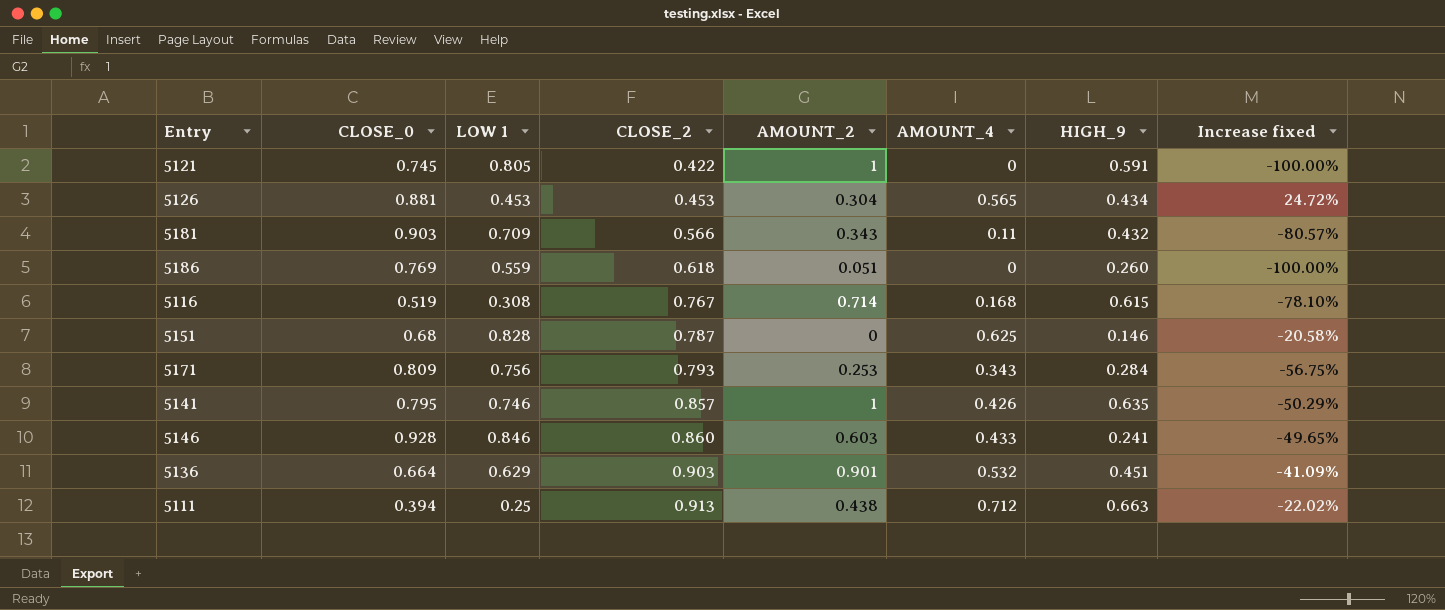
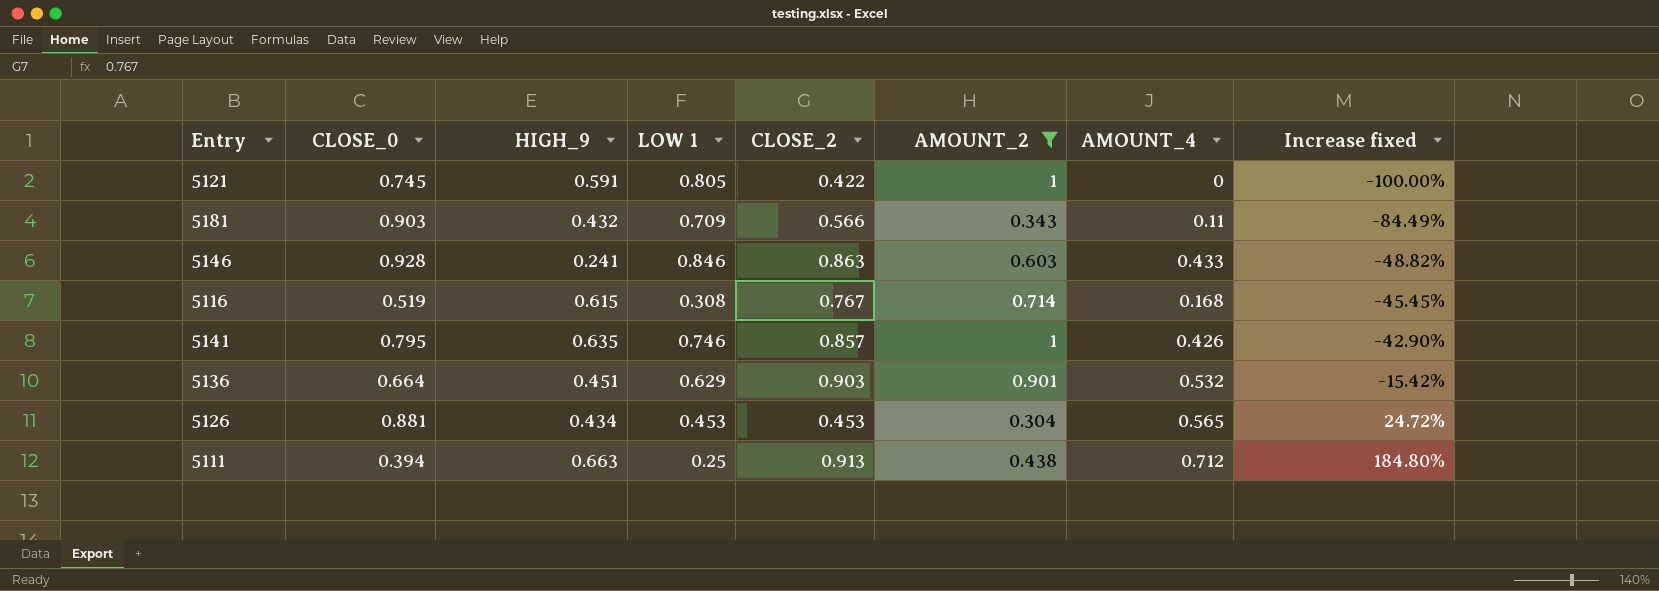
filter: none -> AMOUNT_2 >= 0.304
row order: CLOSE_2 ascending -> Increase fixed ascending
column HIGH_9 | position: 7 -> 3
column Increase fixed | formula: ([AMOUNT_4] - [CLOSE_2]) / [CLOSE_2] -> ([AMOUNT_4] - [LOW 1]) / [LOW 1]
5146 | CLOSE_2: 0.860 -> 0.863

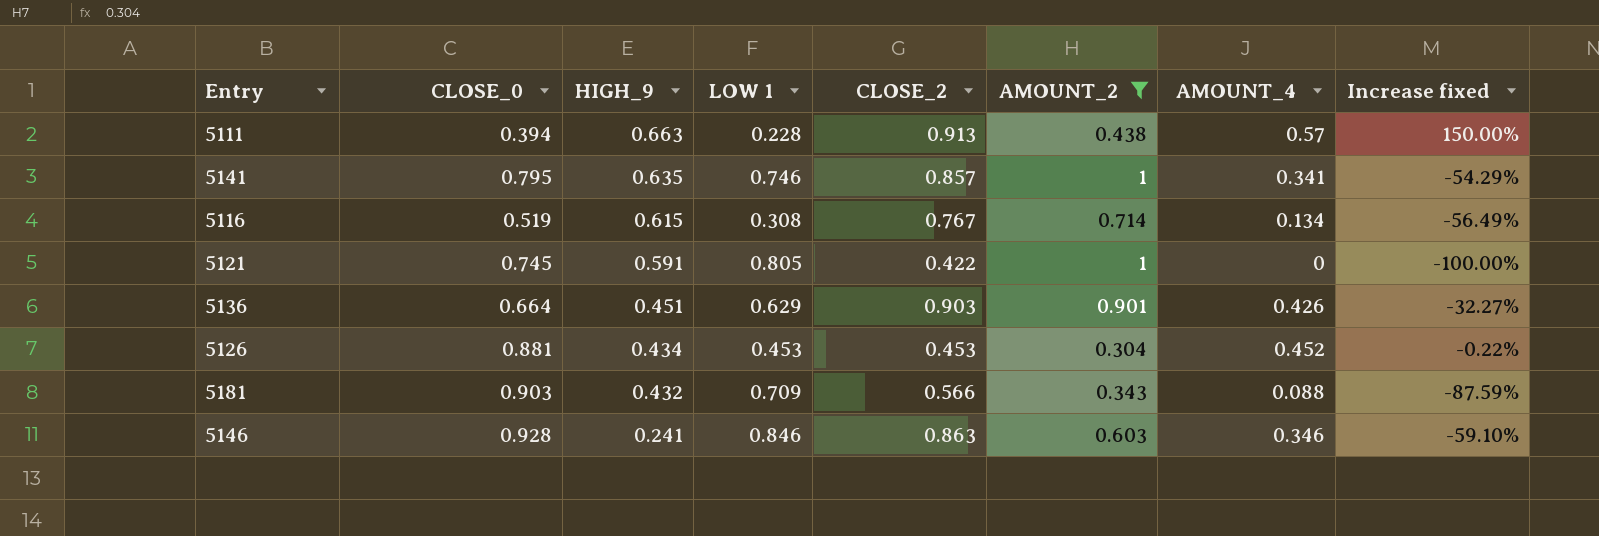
row order: Increase fixed ascending -> HIGH_9 descending
5111 | LOW 1: 0.25 -> 0.228
5111 | AMOUNT_4: 0.712 -> 0.57
5111 | Increase fixed: 184.80% -> 150.00%
5141 | AMOUNT_4: 0.426 -> 0.341
5141 | Increase fixed: -42.90% -> -54.29%
5116 | AMOUNT_4: 0.168 -> 0.134
5116 | Increase fixed: -45.45% -> -56.49%
5136 | AMOUNT_4: 0.532 -> 0.426
5136 | Increase fixed: -15.42% -> -32.27%
5126 | AMOUNT_4: 0.565 -> 0.452
5126 | Increase fixed: 24.72% -> -0.22%
5181 | AMOUNT_4: 0.11 -> 0.088
5181 | Increase fixed: -84.49% -> -87.59%
5146 | AMOUNT_4: 0.433 -> 0.346
5146 | Increase fixed: -48.82% -> -59.10%

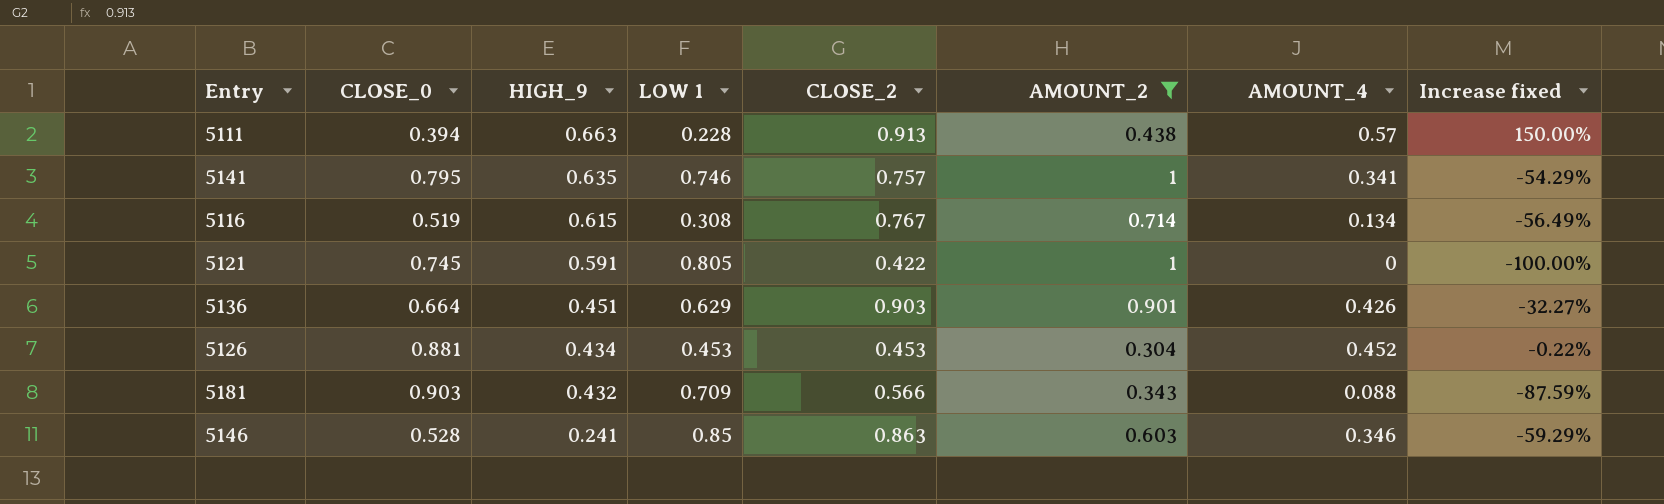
5141 | CLOSE_2: 0.857 -> 0.757
5146 | CLOSE_0: 0.928 -> 0.528
5146 | LOW 1: 0.846 -> 0.85
5146 | Increase fixed: -59.10% -> -59.29%

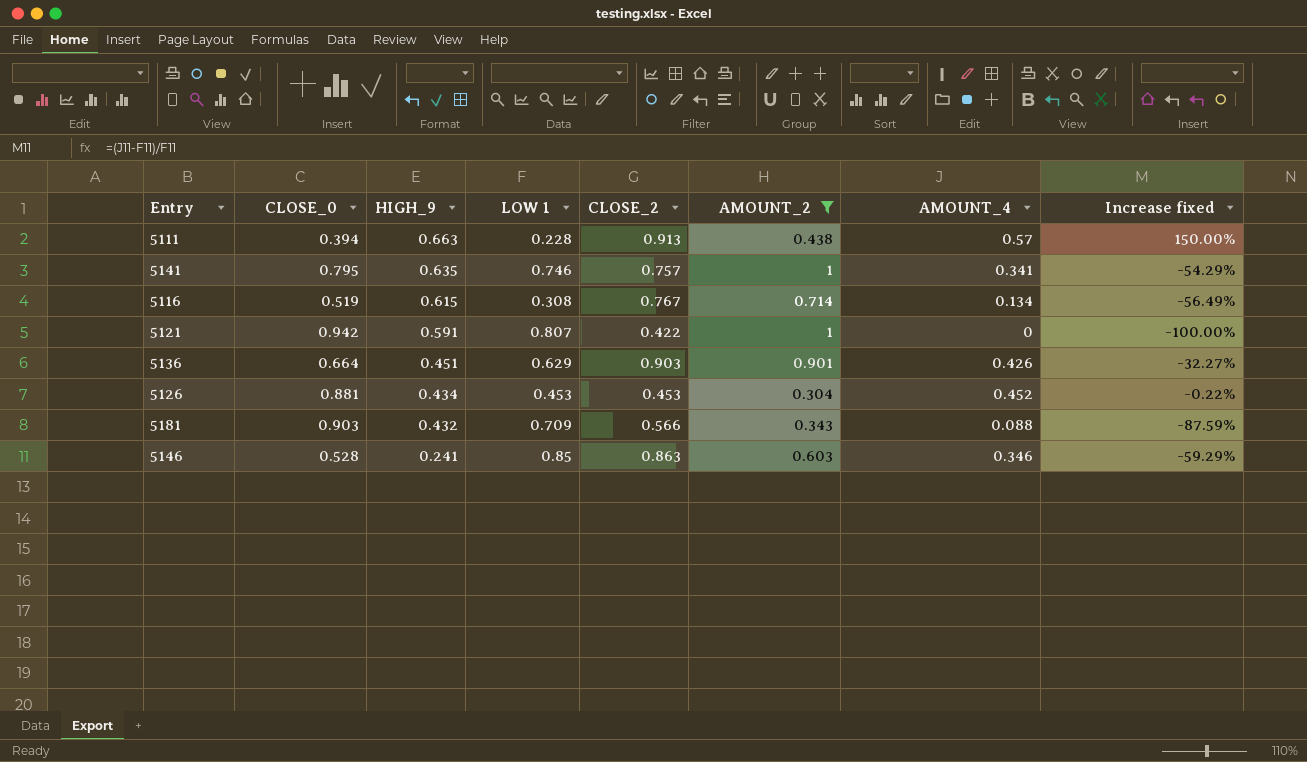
5121 | CLOSE_0: 0.745 -> 0.942
5121 | LOW 1: 0.805 -> 0.807

